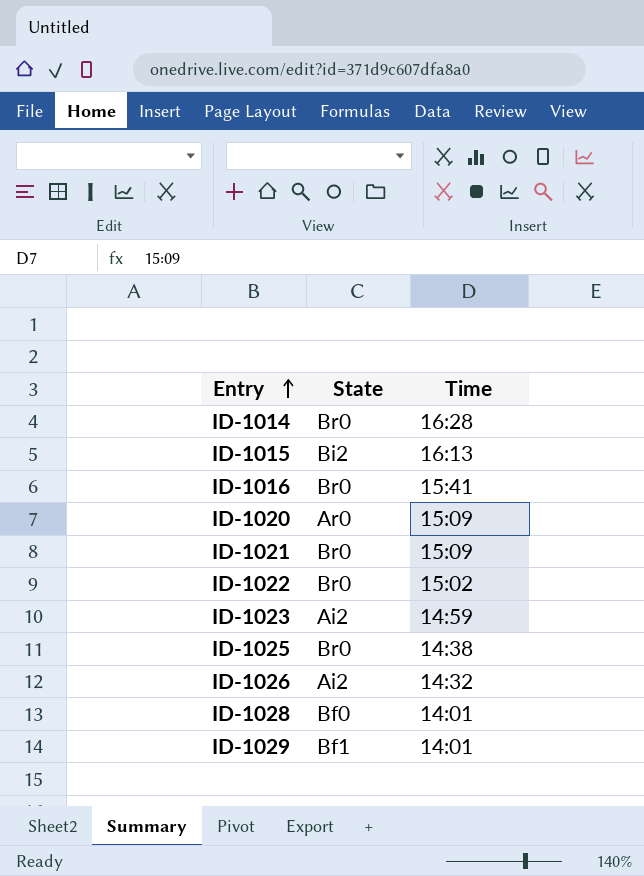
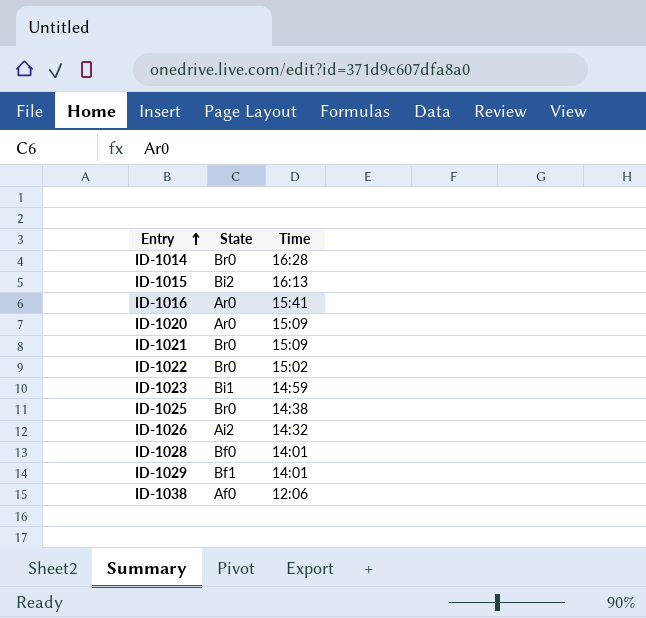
ID-1016 | State: Br0 -> Ar0
ID-1023 | State: Ai2 -> Bi1
row ID-1038: none -> Af0 | 12:06

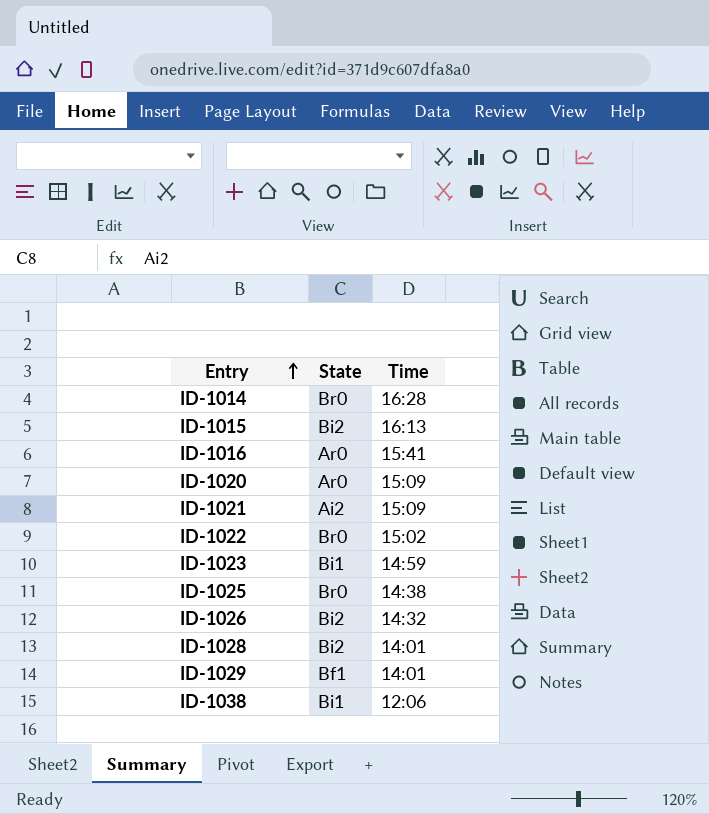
ID-1021 | State: Br0 -> Ai2
ID-1026 | State: Ai2 -> Bi2
ID-1028 | State: Bf0 -> Bi2
ID-1038 | State: Af0 -> Bi1

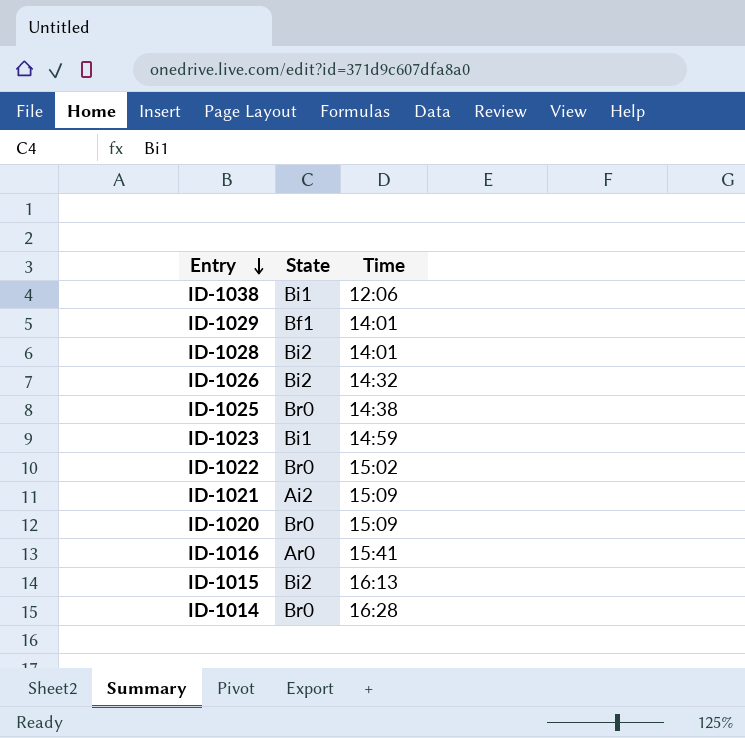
row order: Entry ascending -> Entry descending
ID-1020 | State: Ar0 -> Br0

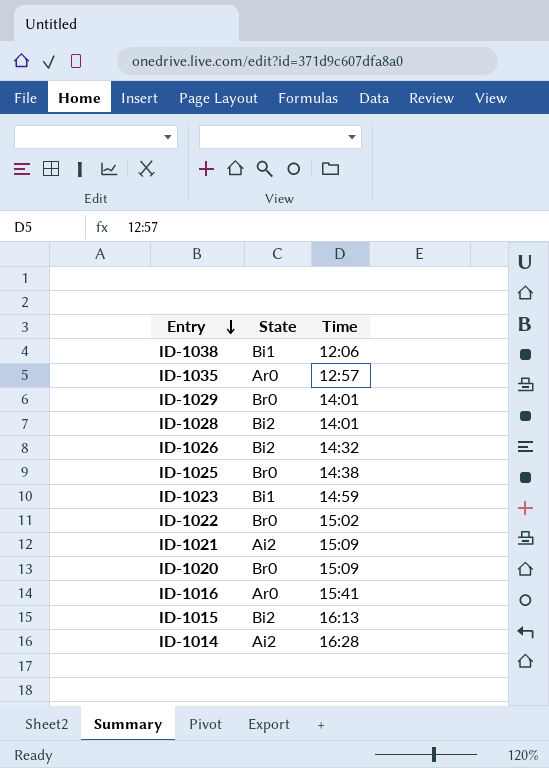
row ID-1035: none -> Ar0 | 12:57
ID-1029 | State: Bf1 -> Br0
ID-1014 | State: Br0 -> Ai2

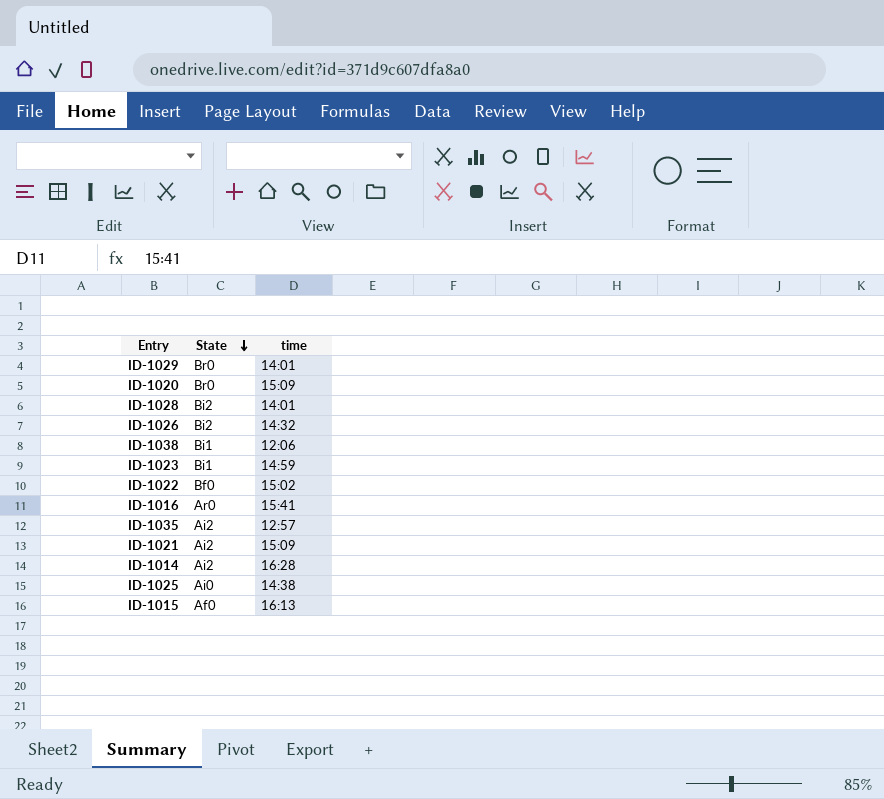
row order: Entry descending -> State descending
column name: Time -> time
ID-1022 | State: Br0 -> Bf0
ID-1035 | State: Ar0 -> Ai2
ID-1025 | State: Br0 -> Ai0
ID-1015 | State: Bi2 -> Af0

